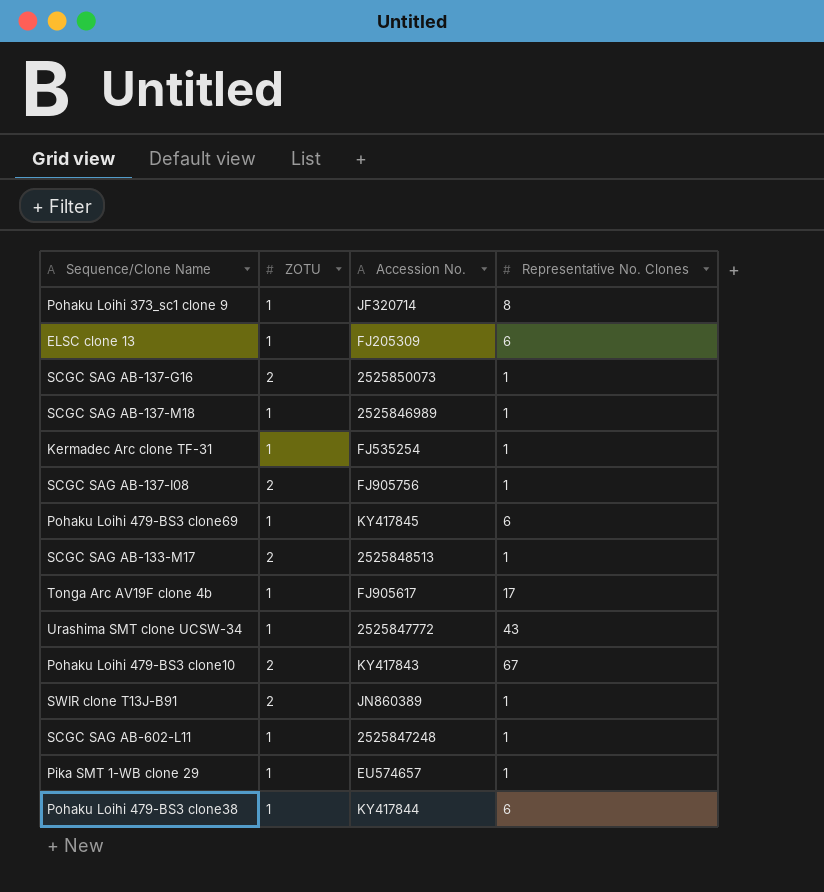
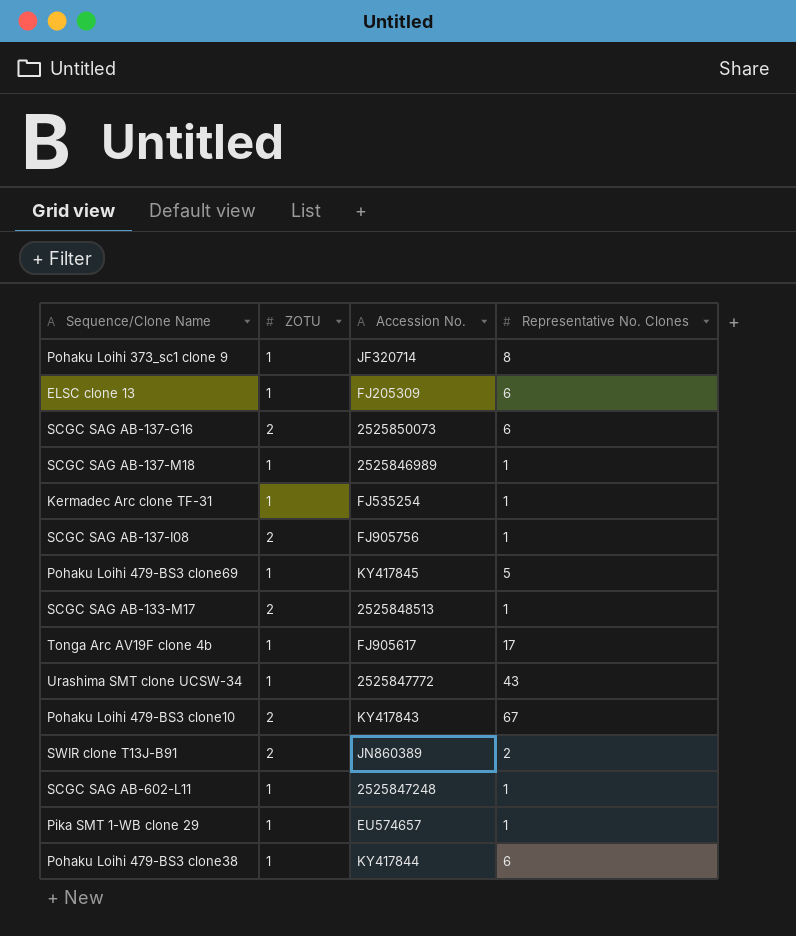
SCGC SAG AB-137-G16 | Representative No. Clones: 1 -> 6
Pohaku Loihi 479-BS3 clone69 | Representative No. Clones: 6 -> 5
SWIR clone T13J-B91 | Representative No. Clones: 1 -> 2

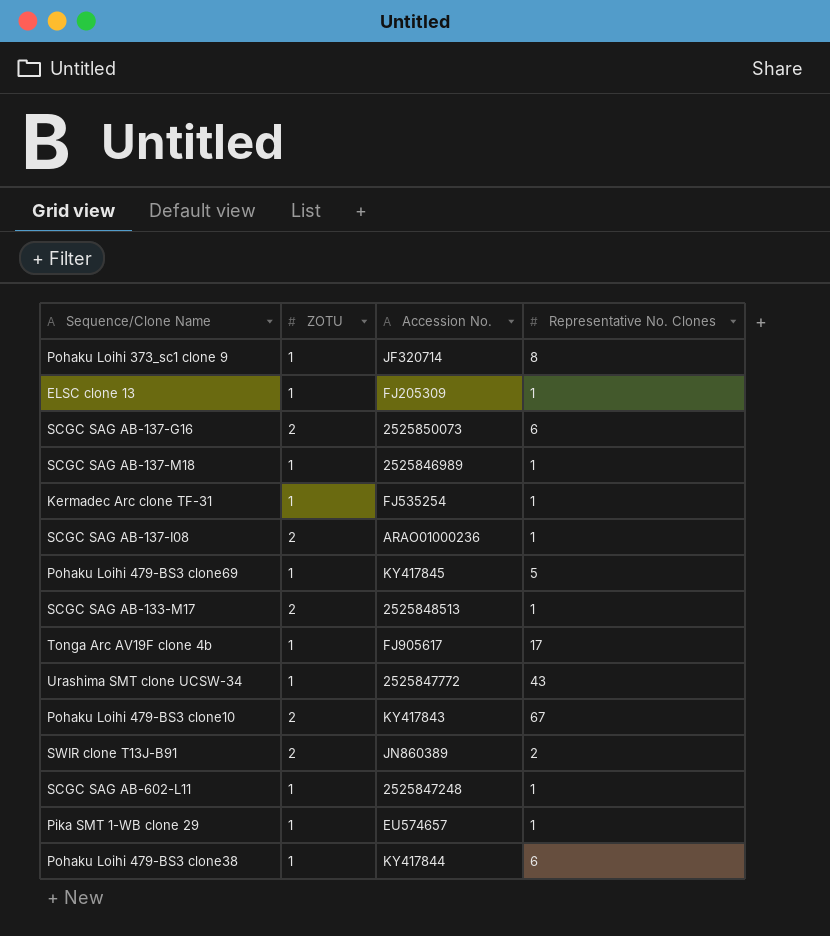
ELSC clone 13 | Representative No. Clones: 6 -> 1
SCGC SAG AB-137-I08 | Accession No.: FJ905756 -> ARAO01000236

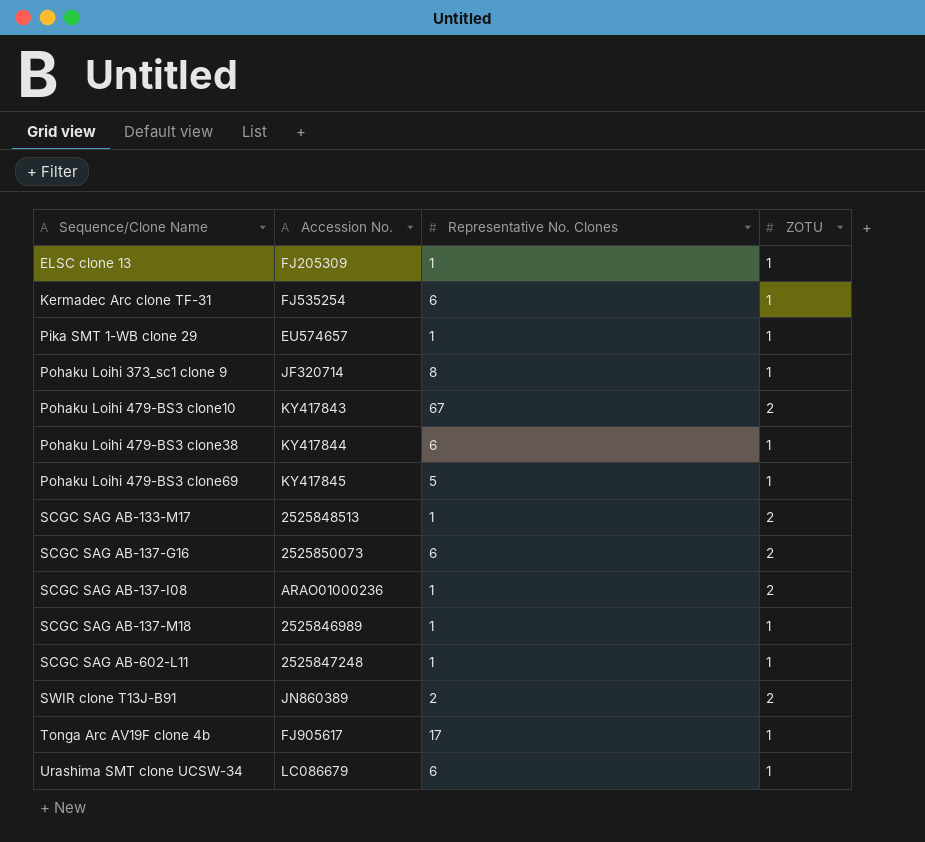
row order: none -> Sequence/Clone Name ascending
column ZOTU | position: 2 -> 4
Kermadec Arc clone TF-31 | Representative No. Clones: 1 -> 6
Urashima SMT clone UCSW-34 | Accession No.: 2525847772 -> LC086679
Urashima SMT clone UCSW-34 | Representative No. Clones: 43 -> 6

